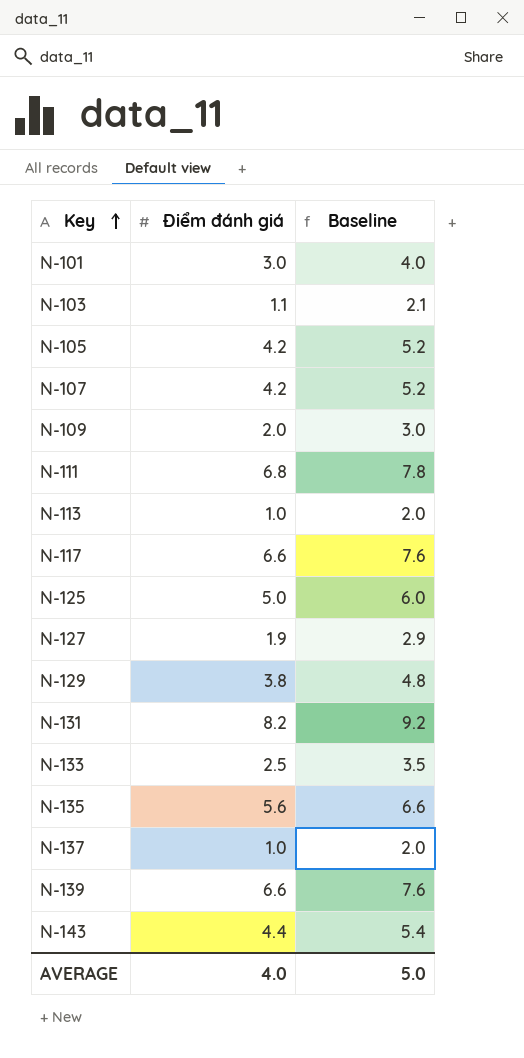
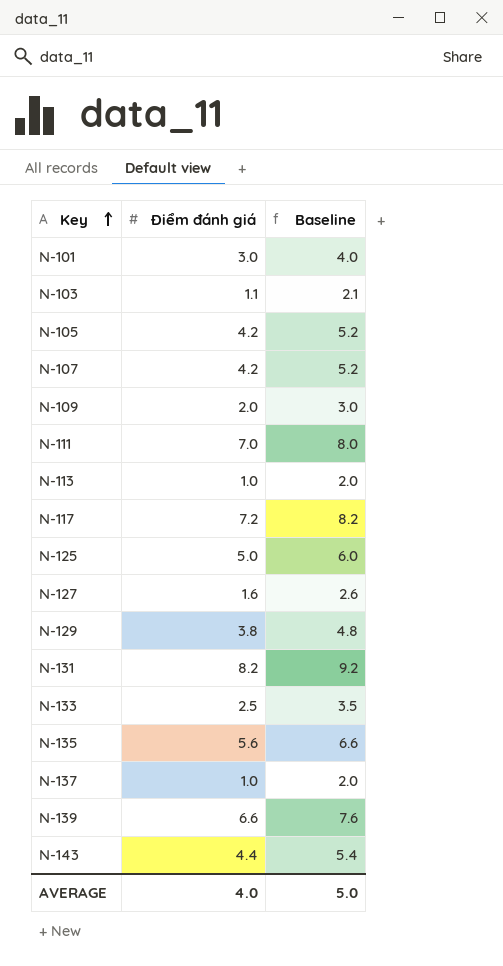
N-111 | Điểm đánh giá: 6.8 -> 7.0
N-111 | Baseline: 7.8 -> 8.0
N-117 | Điểm đánh giá: 6.6 -> 7.2
N-117 | Baseline: 7.6 -> 8.2
N-127 | Điểm đánh giá: 1.9 -> 1.6
N-127 | Baseline: 2.9 -> 2.6

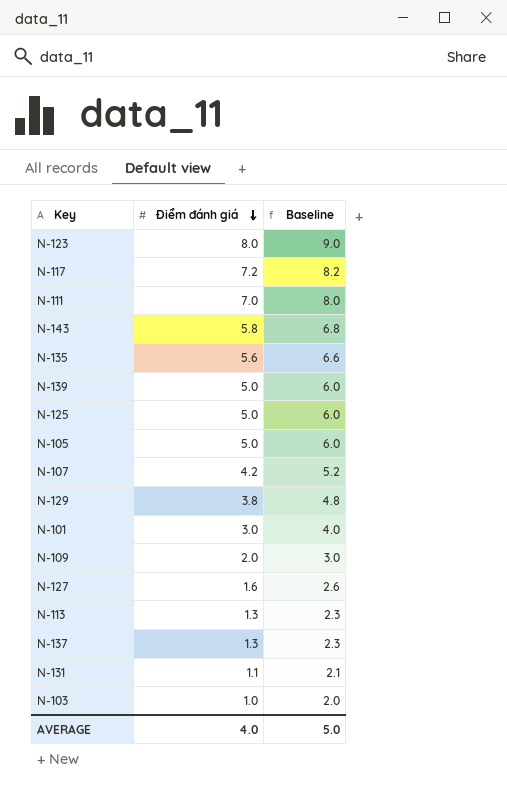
row order: Key ascending -> Điểm đánh giá descending
row N-133: 2.5 | 3.5 -> none
row N-123: none -> 8.0 | 9.0
N-143 | Điểm đánh giá: 4.4 -> 5.8
N-143 | Baseline: 5.4 -> 6.8
N-139 | Điểm đánh giá: 6.6 -> 5.0
N-139 | Baseline: 7.6 -> 6.0
N-105 | Điểm đánh giá: 4.2 -> 5.0
N-105 | Baseline: 5.2 -> 6.0
N-113 | Điểm đánh giá: 1.0 -> 1.3
N-113 | Baseline: 2.0 -> 2.3
N-137 | Điểm đánh giá: 1.0 -> 1.3
N-137 | Baseline: 2.0 -> 2.3
N-131 | Điểm đánh giá: 8.2 -> 1.1
N-131 | Baseline: 9.2 -> 2.1
N-103 | Điểm đánh giá: 1.1 -> 1.0
N-103 | Baseline: 2.1 -> 2.0

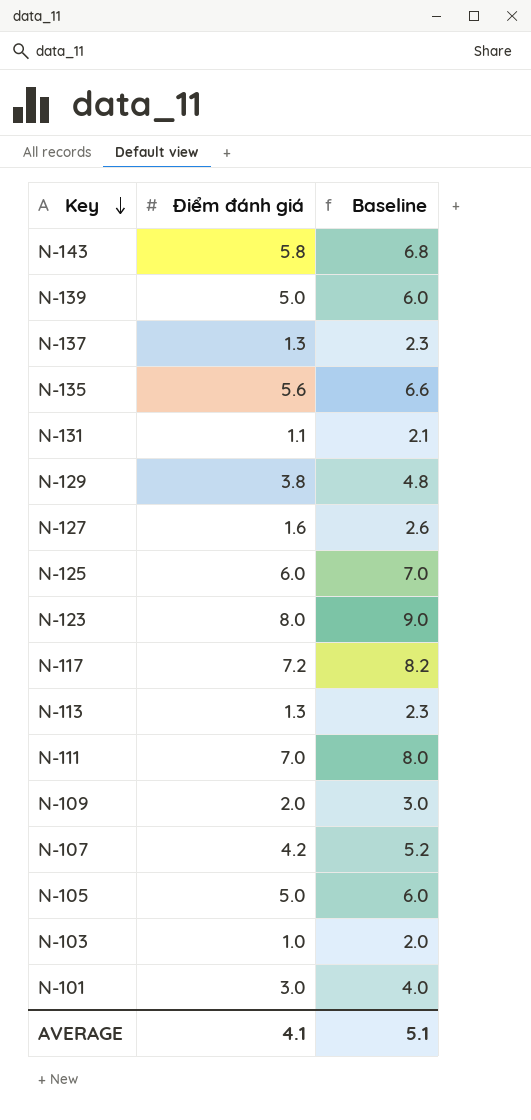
row order: Điểm đánh giá descending -> Key descending
N-125 | Điểm đánh giá: 5.0 -> 6.0
N-125 | Baseline: 6.0 -> 7.0
AVERAGE | Điểm đánh giá: 4.0 -> 4.1
AVERAGE | Baseline: 5.0 -> 5.1

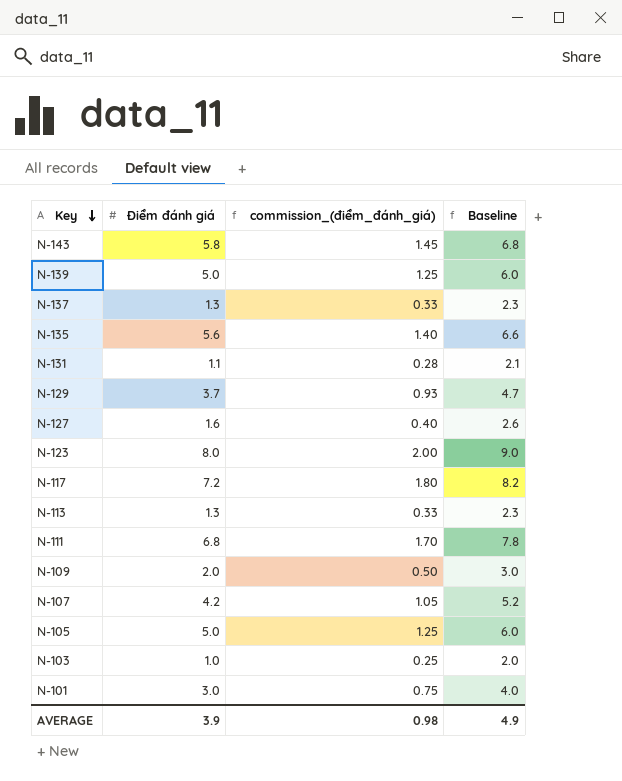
column commission_(điểm_đánh_giá) | formula: none -> [Điểm đánh giá] * 0.25
row N-125: 6.0 | 7.0 -> none
N-129 | Điểm đánh giá: 3.8 -> 3.7
N-129 | Baseline: 4.8 -> 4.7
N-111 | Điểm đánh giá: 7.0 -> 6.8
N-111 | Baseline: 8.0 -> 7.8
AVERAGE | Điểm đánh giá: 4.1 -> 3.9
AVERAGE | Baseline: 5.1 -> 4.9

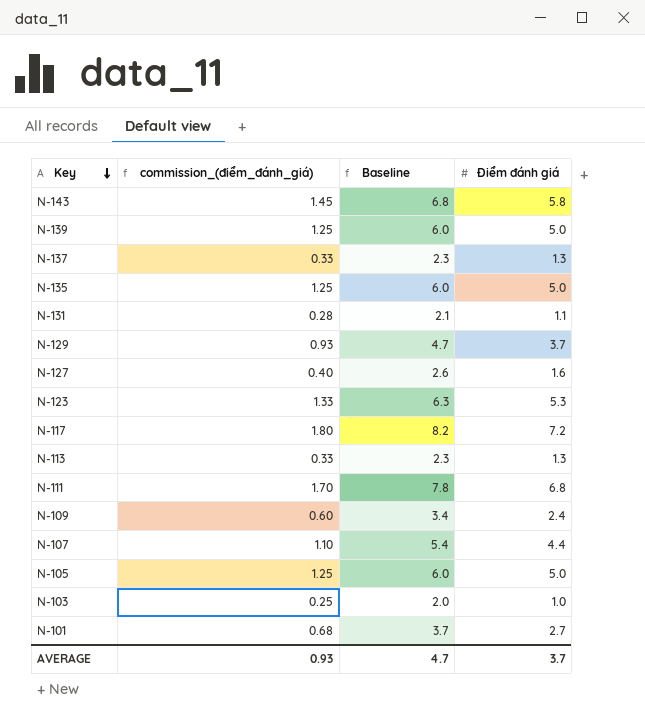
column Điểm đánh giá | position: 2 -> 4
N-135 | commission_(điểm_đánh_giá): 1.40 -> 1.25
N-135 | Baseline: 6.6 -> 6.0
N-135 | Điểm đánh giá: 5.6 -> 5.0
N-123 | commission_(điểm_đánh_giá): 2.00 -> 1.33
N-123 | Baseline: 9.0 -> 6.3
N-123 | Điểm đánh giá: 8.0 -> 5.3
N-109 | commission_(điểm_đánh_giá): 0.50 -> 0.60
N-109 | Baseline: 3.0 -> 3.4
N-109 | Điểm đánh giá: 2.0 -> 2.4
N-107 | commission_(điểm_đánh_giá): 1.05 -> 1.10
N-107 | Baseline: 5.2 -> 5.4
N-107 | Điểm đánh giá: 4.2 -> 4.4
N-101 | commission_(điểm_đánh_giá): 0.75 -> 0.68
N-101 | Baseline: 4.0 -> 3.7
N-101 | Điểm đánh giá: 3.0 -> 2.7
AVERAGE | commission_(điểm_đánh_giá): 0.98 -> 0.93
AVERAGE | Baseline: 4.9 -> 4.7
AVERAGE | Điểm đánh giá: 3.9 -> 3.7

